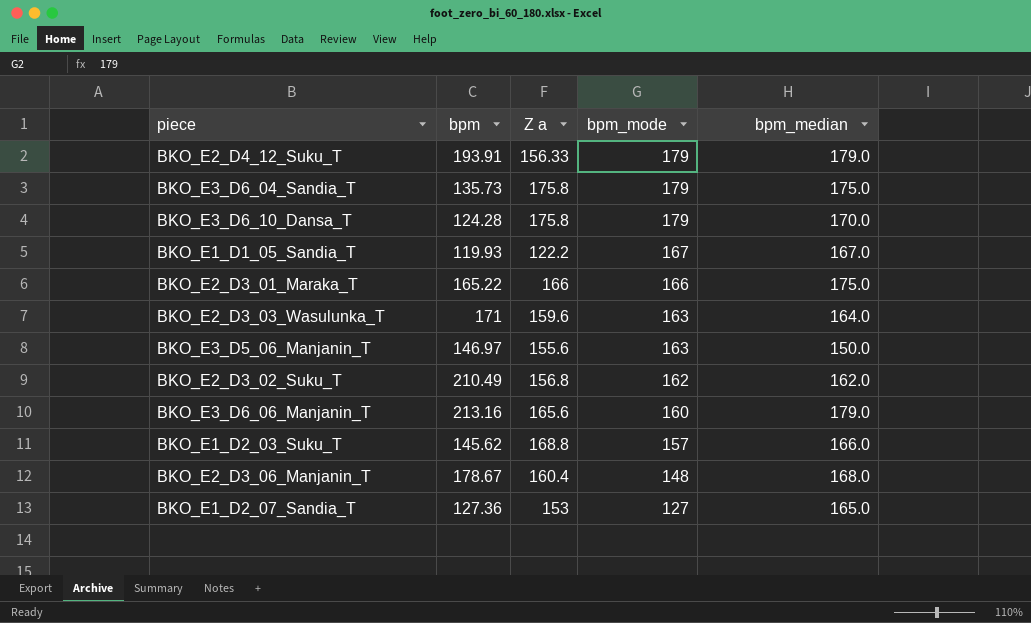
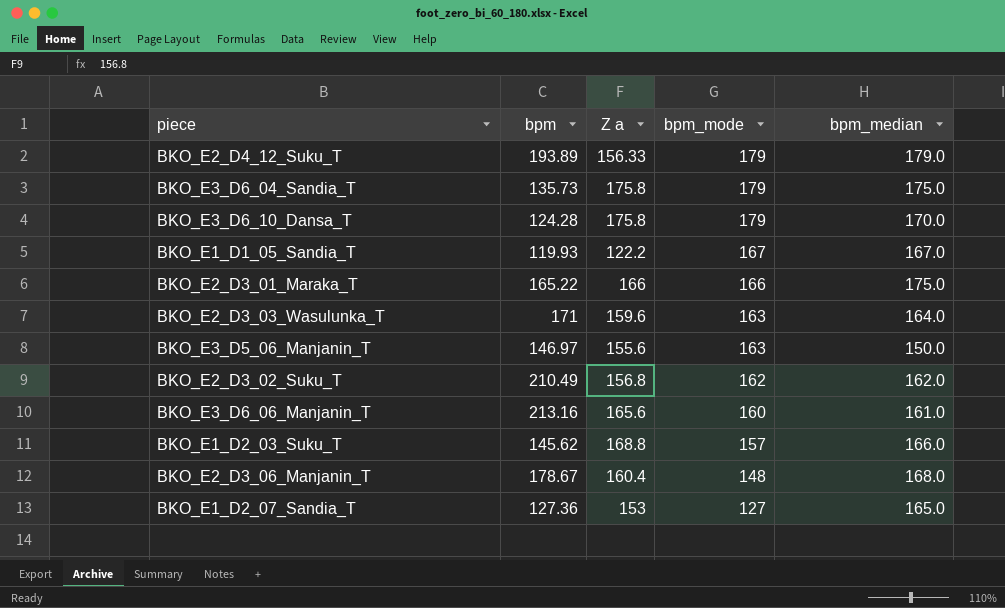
BKO_E2_D4_12_Suku_T | bpm: 193.91 -> 193.89
BKO_E3_D6_06_Manjanin_T | bpm_median: 179.0 -> 161.0

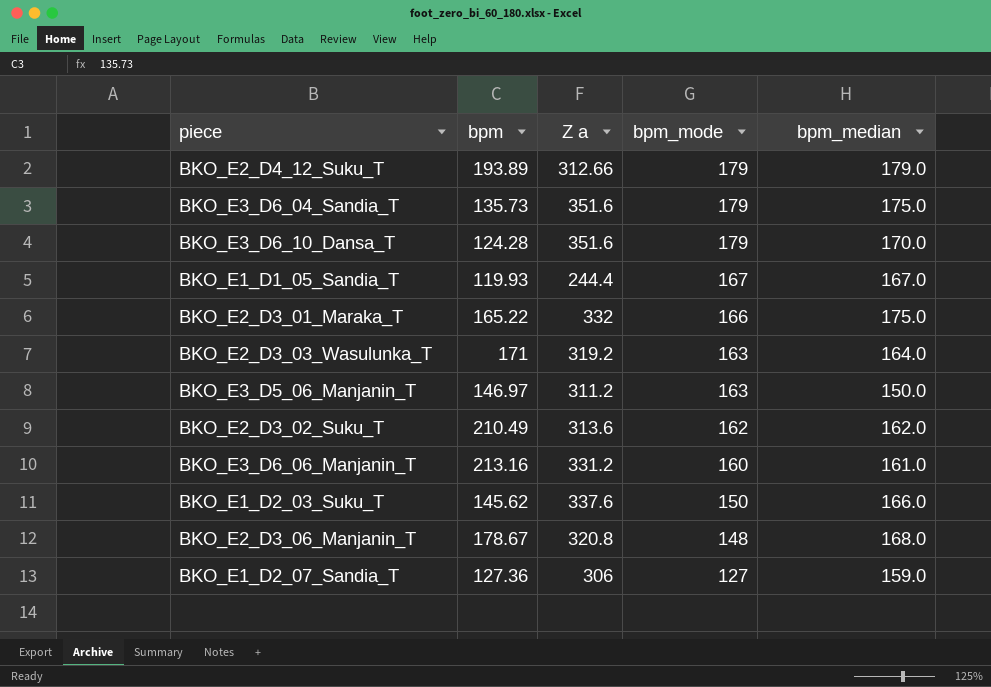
BKO_E2_D4_12_Suku_T | Z a: 156.33 -> 312.66
BKO_E3_D6_04_Sandia_T | Z a: 175.8 -> 351.6
BKO_E3_D6_10_Dansa_T | Z a: 175.8 -> 351.6
BKO_E1_D1_05_Sandia_T | Z a: 122.2 -> 244.4
BKO_E2_D3_01_Maraka_T | Z a: 166 -> 332
BKO_E2_D3_03_Wasulunka_T | Z a: 159.6 -> 319.2
BKO_E3_D5_06_Manjanin_T | Z a: 155.6 -> 311.2
BKO_E2_D3_02_Suku_T | Z a: 156.8 -> 313.6
BKO_E3_D6_06_Manjanin_T | Z a: 165.6 -> 331.2
BKO_E1_D2_03_Suku_T | Z a: 168.8 -> 337.6
BKO_E1_D2_03_Suku_T | bpm_mode: 157 -> 150
BKO_E2_D3_06_Manjanin_T | Z a: 160.4 -> 320.8
BKO_E1_D2_07_Sandia_T | Z a: 153 -> 306
BKO_E1_D2_07_Sandia_T | bpm_median: 165.0 -> 159.0

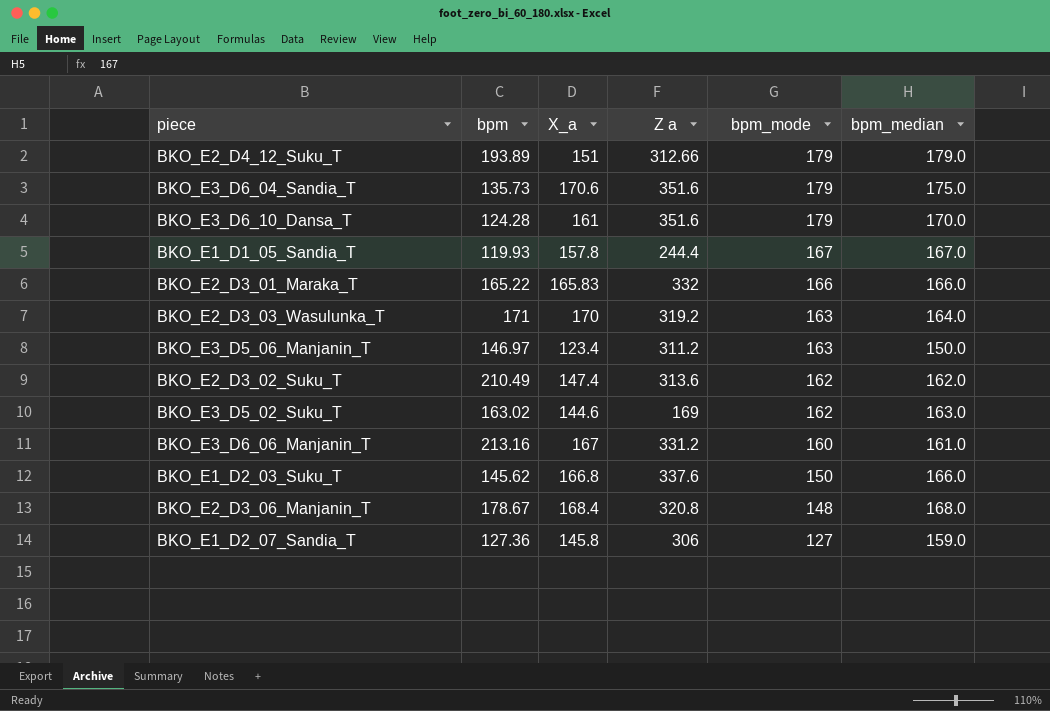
column X_a | position: none -> 3
BKO_E2_D3_01_Maraka_T | bpm_median: 175.0 -> 166.0
row BKO_E3_D5_02_Suku_T: none -> 163.02 | 144.6 | 169 | 162 | 163.0

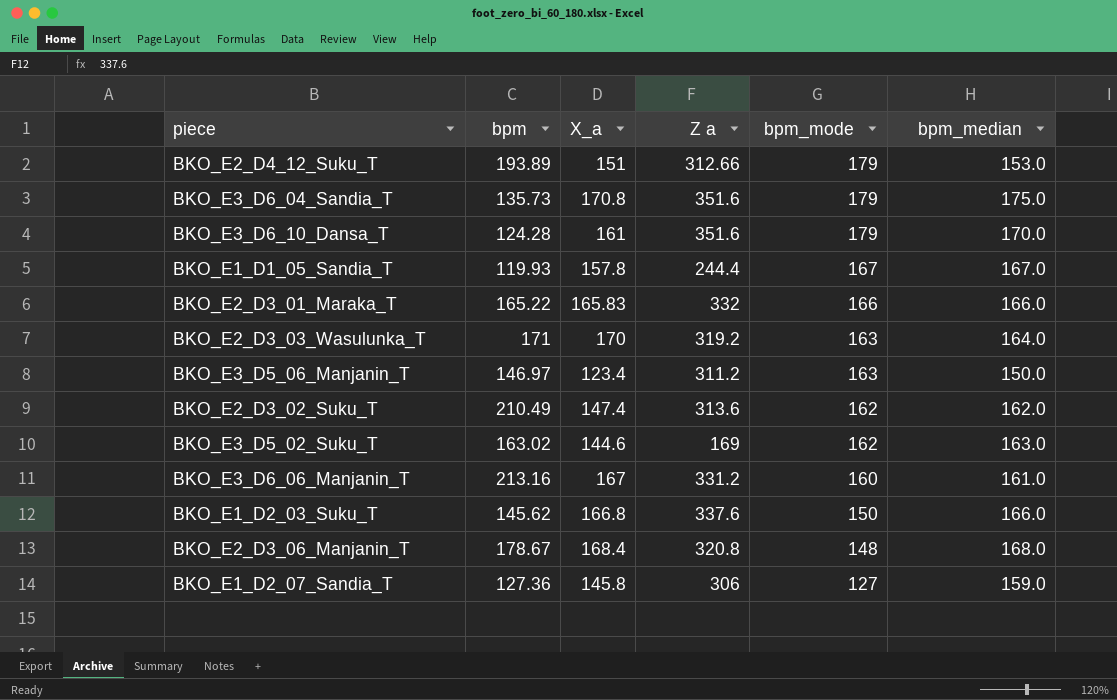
BKO_E2_D4_12_Suku_T | bpm_median: 179.0 -> 153.0
BKO_E3_D6_04_Sandia_T | X_a: 170.6 -> 170.8

